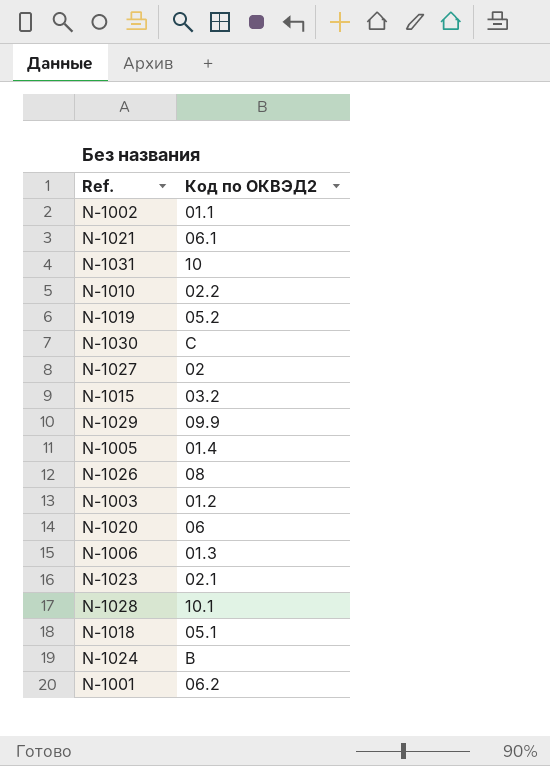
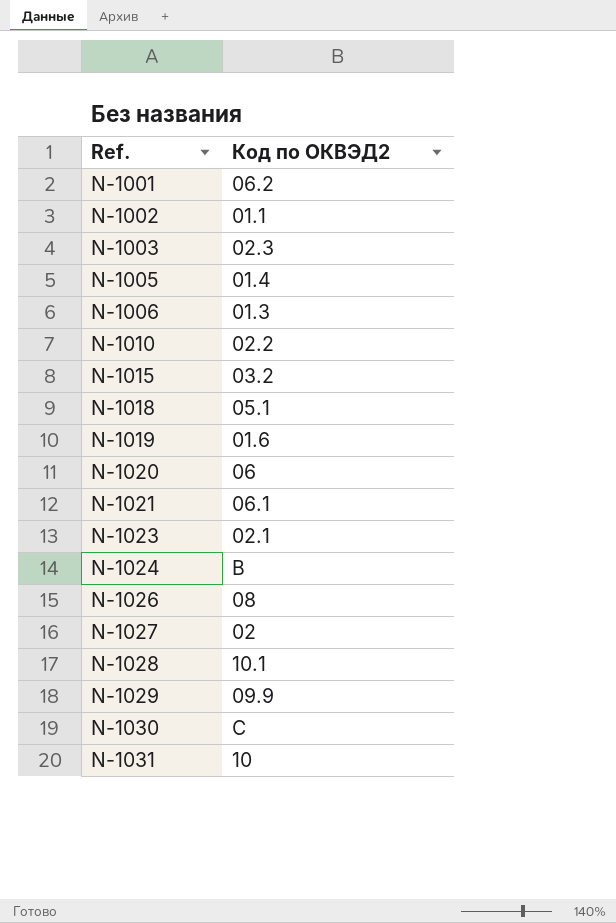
row order: none -> Ref. ascending
N-1003 | Код по ОКВЭД2: 01.2 -> 02.3
N-1019 | Код по ОКВЭД2: 05.2 -> 01.6

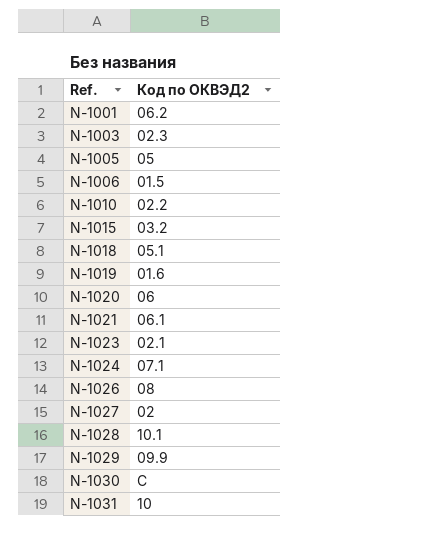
row N-1002: 01.1 -> none
N-1005 | Код по ОКВЭД2: 01.4 -> 05
N-1006 | Код по ОКВЭД2: 01.3 -> 01.5
N-1024 | Код по ОКВЭД2: B -> 07.1

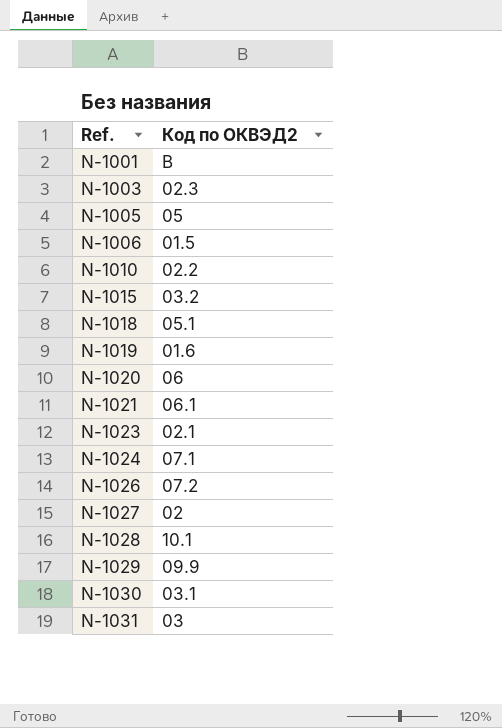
N-1001 | Код по ОКВЭД2: 06.2 -> B
N-1026 | Код по ОКВЭД2: 08 -> 07.2
N-1030 | Код по ОКВЭД2: C -> 03.1
N-1031 | Код по ОКВЭД2: 10 -> 03

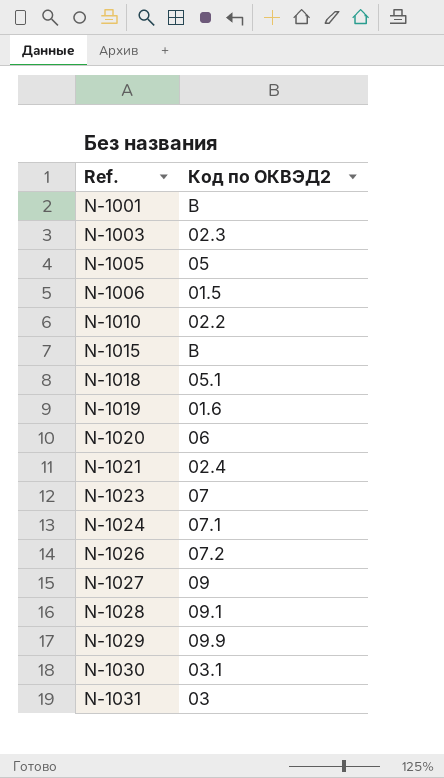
N-1015 | Код по ОКВЭД2: 03.2 -> B
N-1021 | Код по ОКВЭД2: 06.1 -> 02.4
N-1023 | Код по ОКВЭД2: 02.1 -> 07
N-1027 | Код по ОКВЭД2: 02 -> 09
N-1028 | Код по ОКВЭД2: 10.1 -> 09.1

